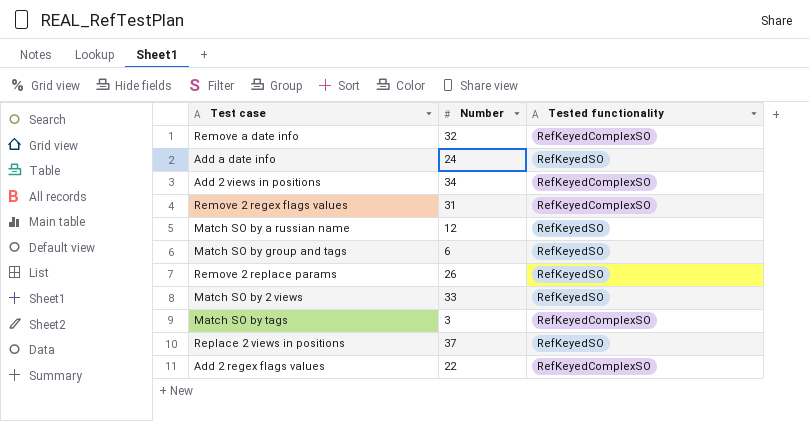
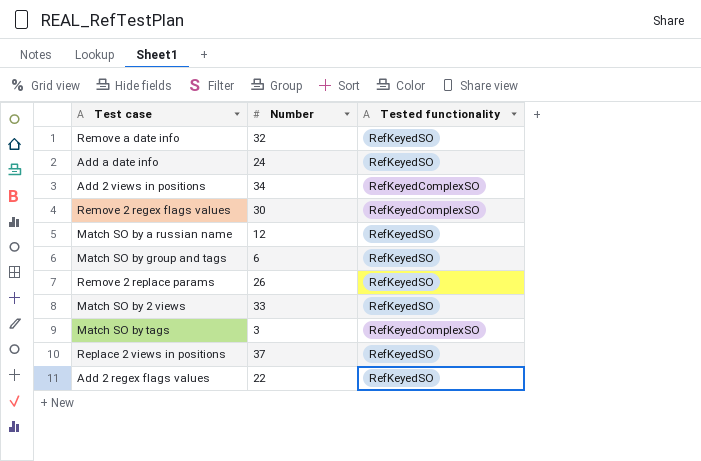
Remove a date info | Tested functionality: RefKeyedComplexSO -> RefKeyedSO
Remove 2 regex flags values | Number: 31 -> 30
Add 2 regex flags values | Tested functionality: RefKeyedComplexSO -> RefKeyedSO

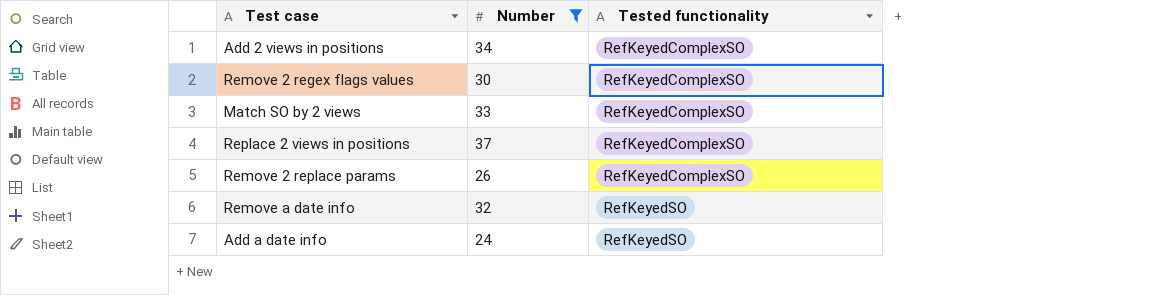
filter: none -> Number >= 24
row order: none -> Tested functionality ascending
Match SO by 2 views | Tested functionality: RefKeyedSO -> RefKeyedComplexSO
Replace 2 views in positions | Tested functionality: RefKeyedSO -> RefKeyedComplexSO
Remove 2 replace params | Tested functionality: RefKeyedSO -> RefKeyedComplexSO

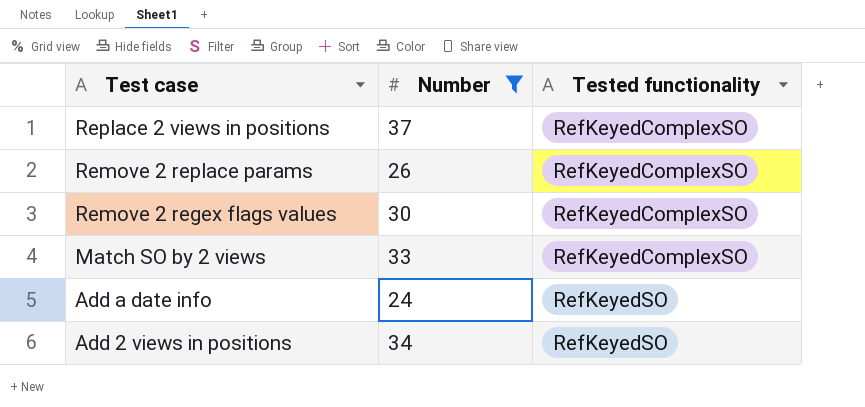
row order: Tested functionality ascending -> Test case descending
row Remove a date info: 32 | RefKeyedSO -> none
Add 2 views in positions | Tested functionality: RefKeyedComplexSO -> RefKeyedSO

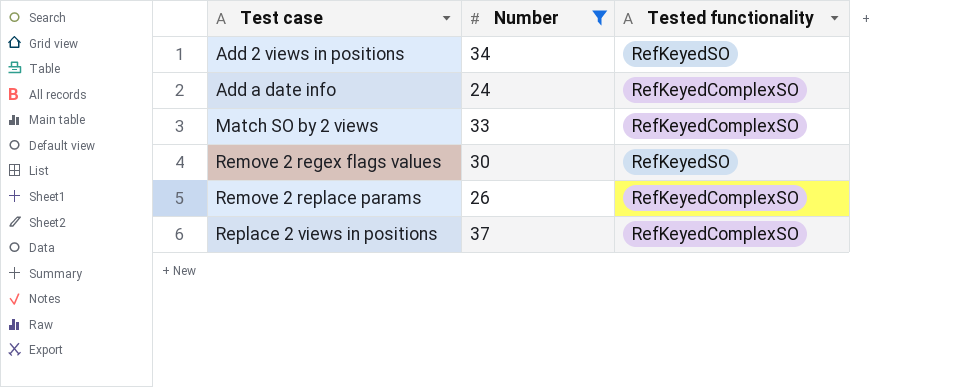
row order: Test case descending -> Test case ascending
Add a date info | Tested functionality: RefKeyedSO -> RefKeyedComplexSO
Remove 2 regex flags values | Tested functionality: RefKeyedComplexSO -> RefKeyedSO

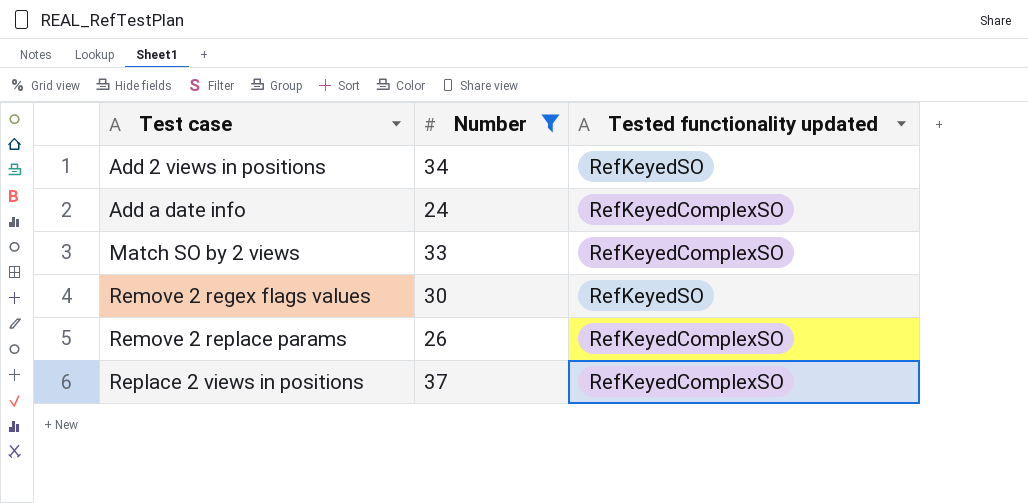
column name: Tested functionality -> Tested functionality updated

